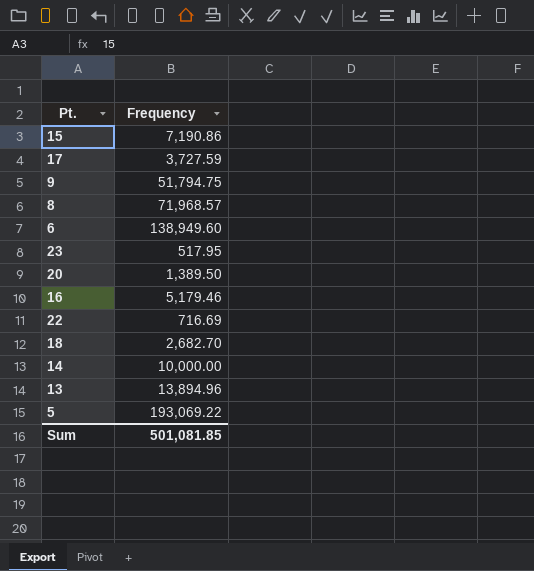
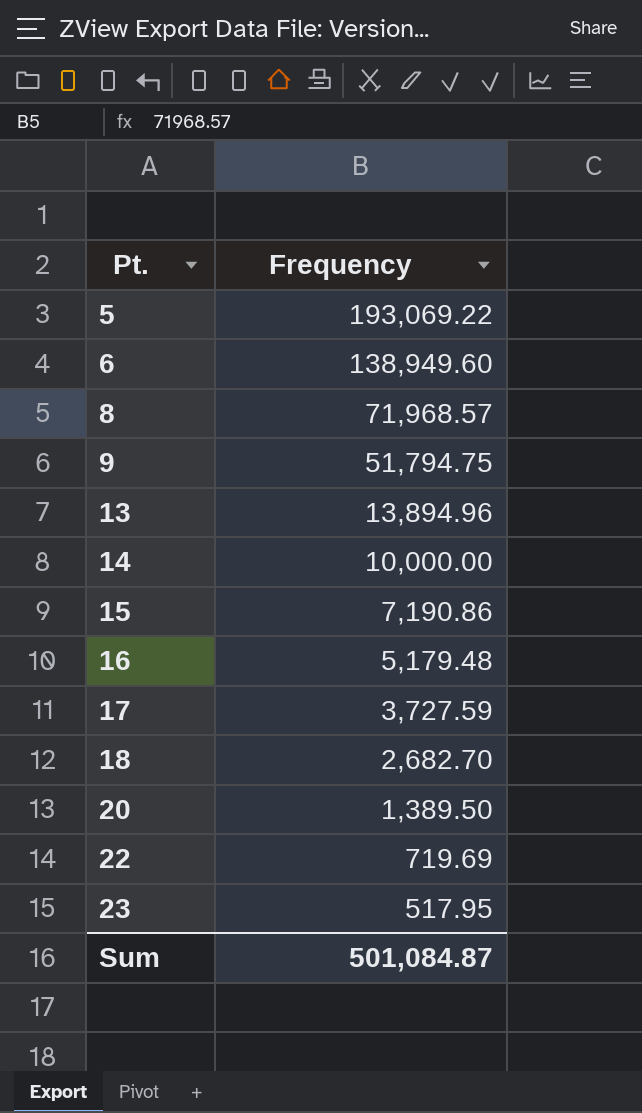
row order: none -> Pt. ascending
16 | Frequency: 5,179.46 -> 5,179.48
22 | Frequency: 716.69 -> 719.69
Sum | Frequency: 501,081.85 -> 501,084.87

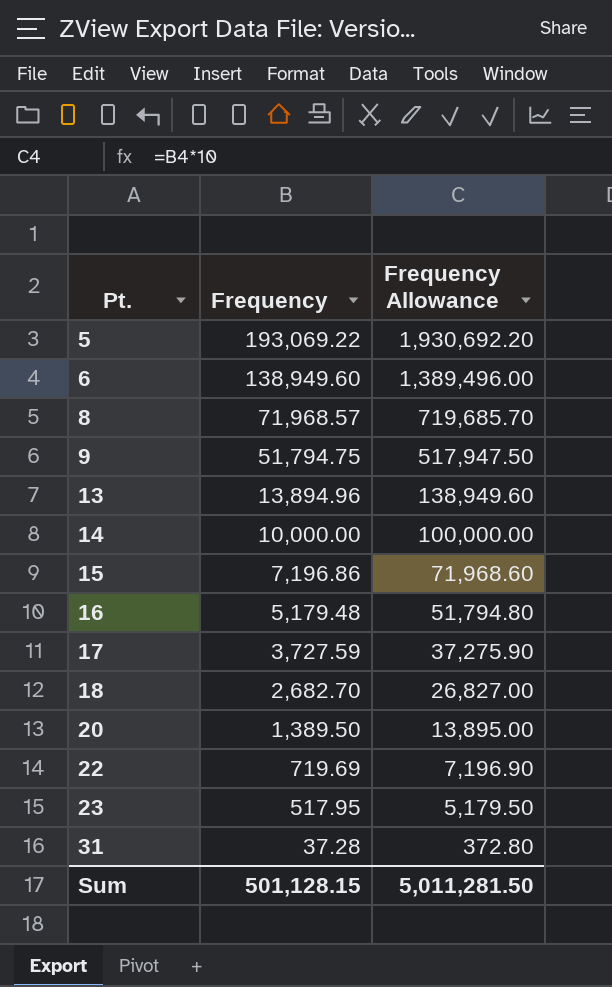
column Frequency Allowance | formula: none -> [Frequency] * 10
15 | Frequency: 7,190.86 -> 7,196.86
row 31: none -> 37.28 | 372.80
Sum | Frequency: 501,084.87 -> 501,128.15

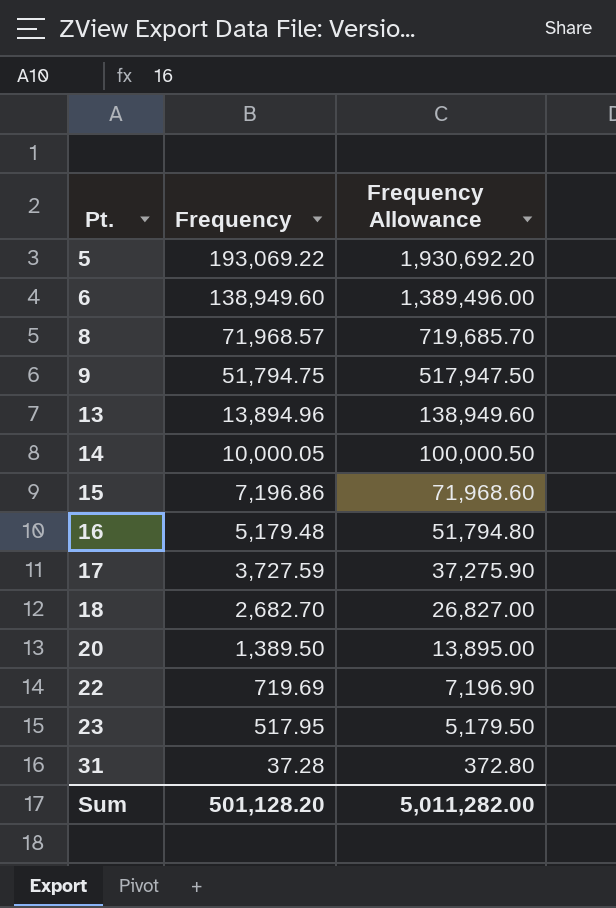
14 | Frequency: 10,000.00 -> 10,000.05
14 | Frequency Allowance: 100,000.00 -> 100,000.50
Sum | Frequency: 501,128.15 -> 501,128.20
Sum | Frequency Allowance: 5,011,281.50 -> 5,011,282.00

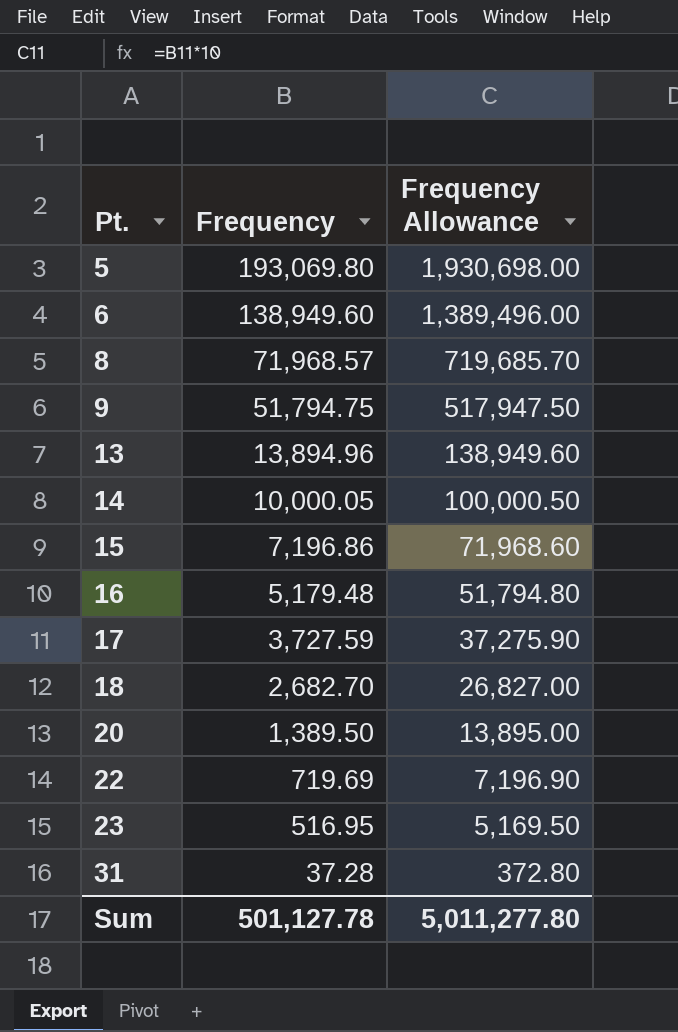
5 | Frequency: 193,069.22 -> 193,069.80
5 | Frequency Allowance: 1,930,692.20 -> 1,930,698.00
23 | Frequency: 517.95 -> 516.95
23 | Frequency Allowance: 5,179.50 -> 5,169.50
Sum | Frequency: 501,128.20 -> 501,127.78
Sum | Frequency Allowance: 5,011,282.00 -> 5,011,277.80

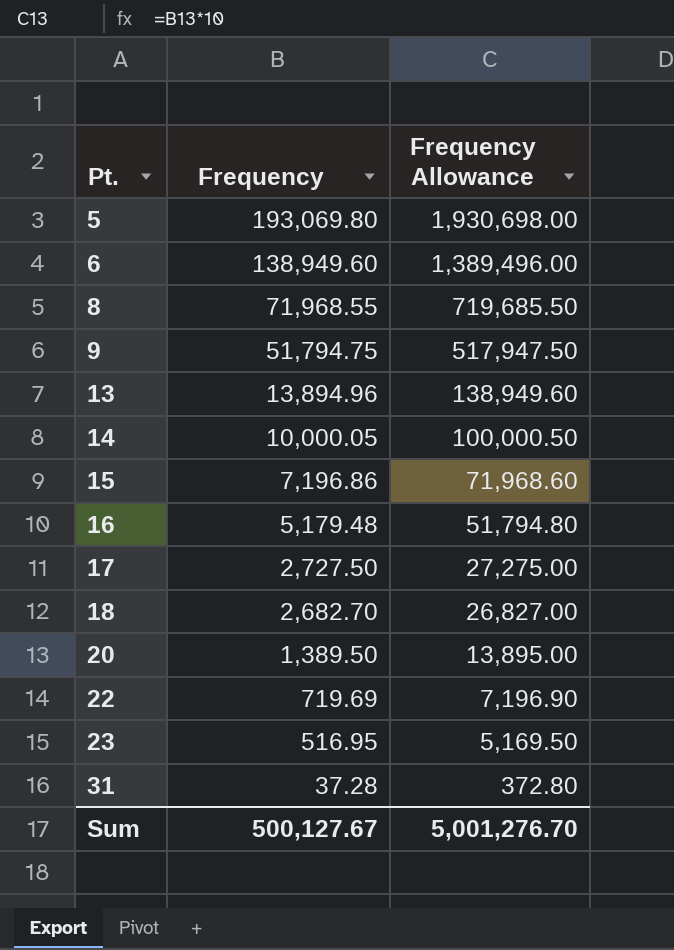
8 | Frequency: 71,968.57 -> 71,968.55
8 | Frequency Allowance: 719,685.70 -> 719,685.50
17 | Frequency: 3,727.59 -> 2,727.50
17 | Frequency Allowance: 37,275.90 -> 27,275.00
Sum | Frequency: 501,127.78 -> 500,127.67
Sum | Frequency Allowance: 5,011,277.80 -> 5,001,276.70

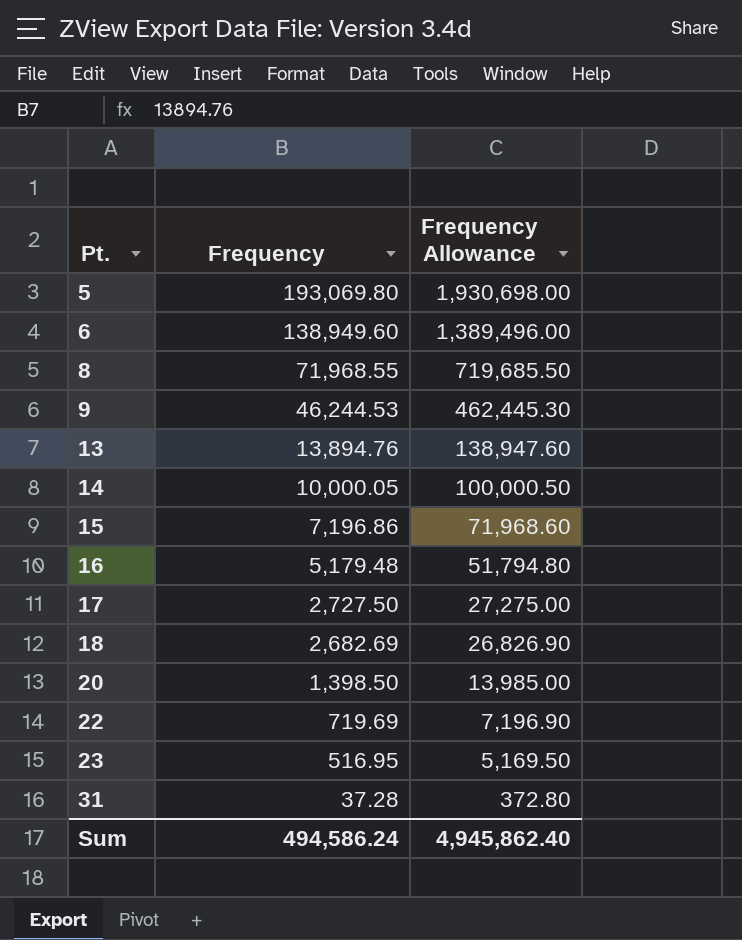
9 | Frequency: 51,794.75 -> 46,244.53
9 | Frequency Allowance: 517,947.50 -> 462,445.30
13 | Frequency: 13,894.96 -> 13,894.76
13 | Frequency Allowance: 138,949.60 -> 138,947.60
18 | Frequency: 2,682.70 -> 2,682.69
18 | Frequency Allowance: 26,827.00 -> 26,826.90
20 | Frequency: 1,389.50 -> 1,398.50
20 | Frequency Allowance: 13,895.00 -> 13,985.00
Sum | Frequency: 500,127.67 -> 494,586.24
Sum | Frequency Allowance: 5,001,276.70 -> 4,945,862.40

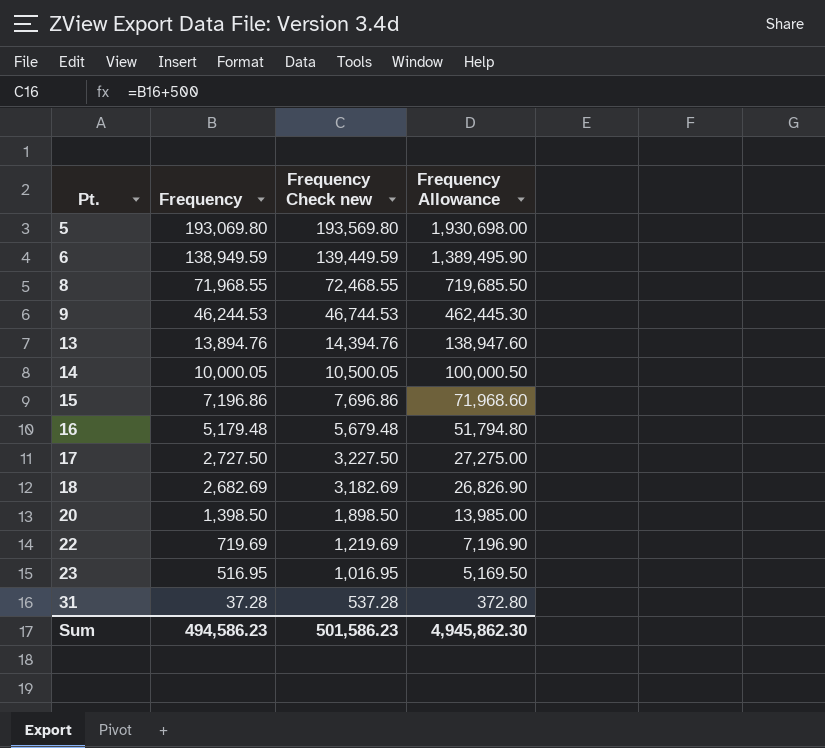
column Frequency Check new | formula: none -> [Frequency] + 500
6 | Frequency: 138,949.60 -> 138,949.59
6 | Frequency Allowance: 1,389,496.00 -> 1,389,495.90
Sum | Frequency: 494,586.24 -> 494,586.23
Sum | Frequency Allowance: 4,945,862.40 -> 4,945,862.30

